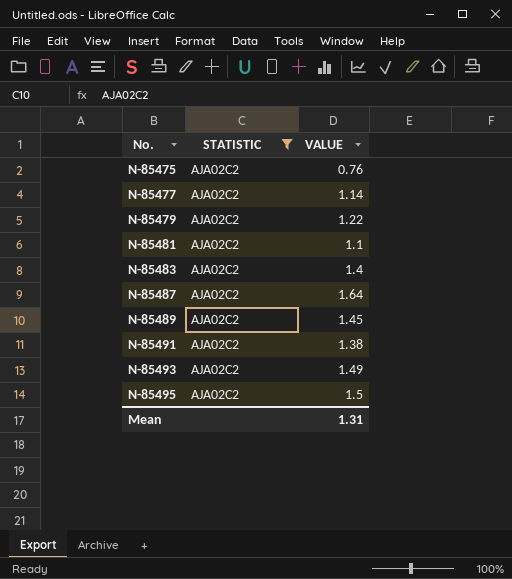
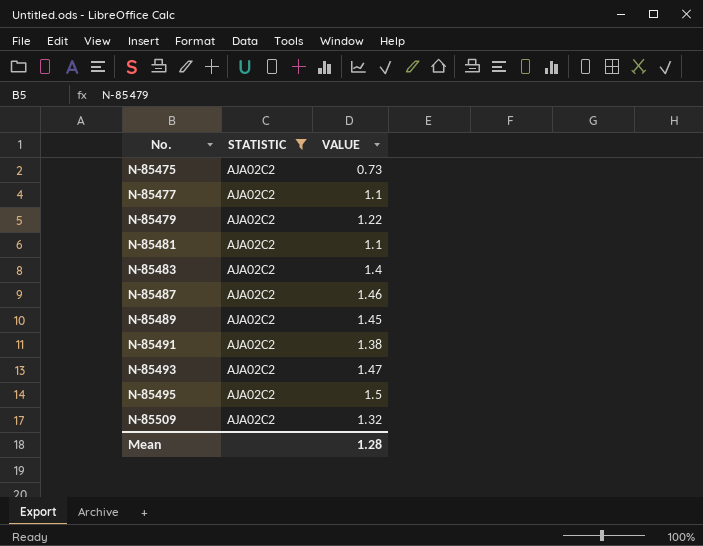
N-85475 | VALUE: 0.76 -> 0.73
N-85477 | VALUE: 1.14 -> 1.1
N-85487 | VALUE: 1.64 -> 1.46
N-85493 | VALUE: 1.49 -> 1.47
row N-85509: none -> AJA02C2 | 1.32
Mean | VALUE: 1.31 -> 1.28

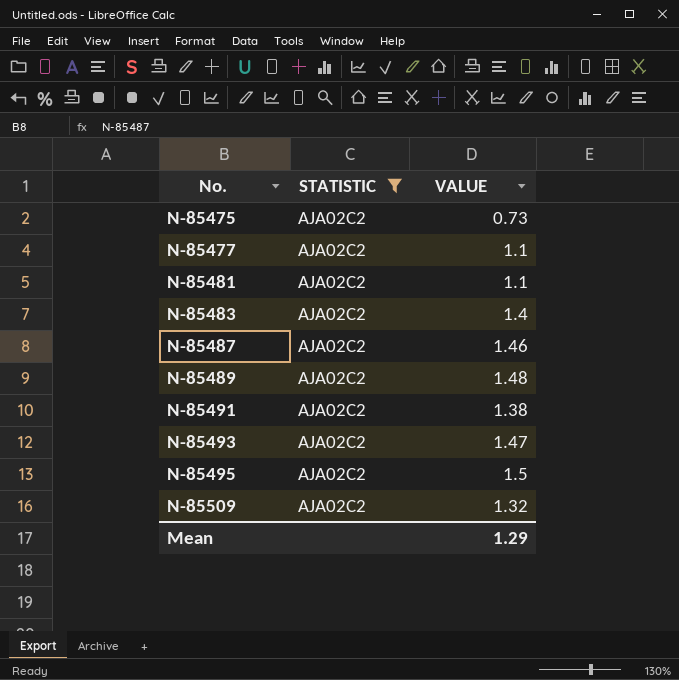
row N-85479: AJA02C2 | 1.22 -> none
N-85489 | VALUE: 1.45 -> 1.48
Mean | VALUE: 1.28 -> 1.29

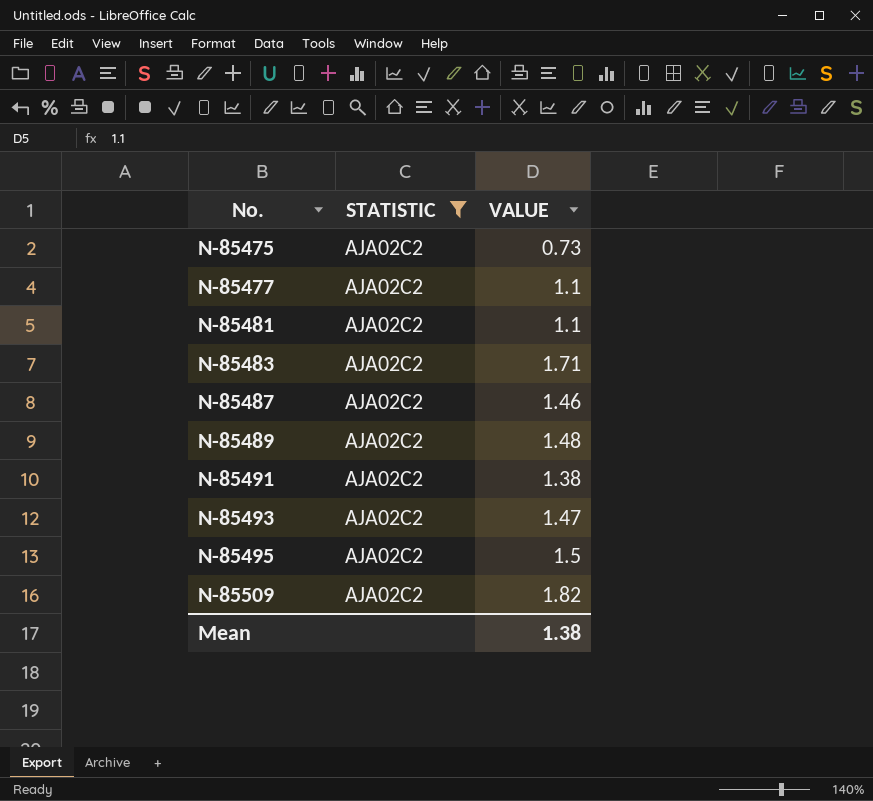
N-85483 | VALUE: 1.4 -> 1.71
N-85509 | VALUE: 1.32 -> 1.82
Mean | VALUE: 1.29 -> 1.38

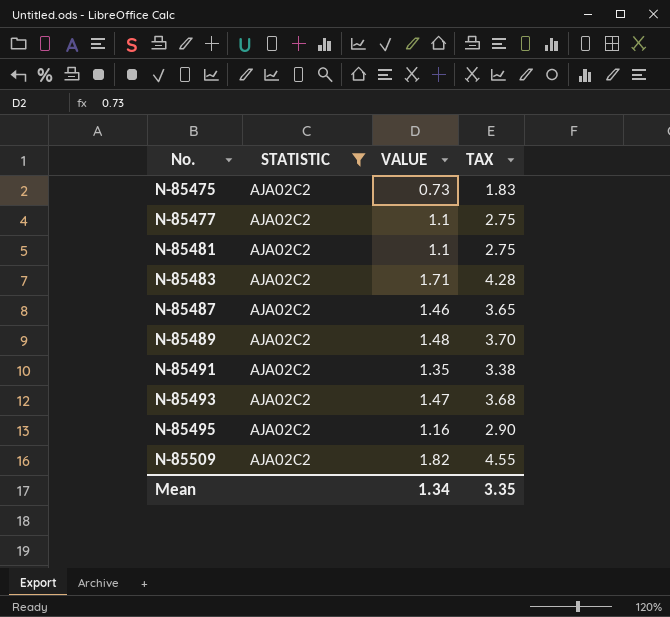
column TAX | formula: none -> [VALUE] * 2.5
N-85491 | VALUE: 1.38 -> 1.35
N-85495 | VALUE: 1.5 -> 1.16
Mean | VALUE: 1.38 -> 1.34

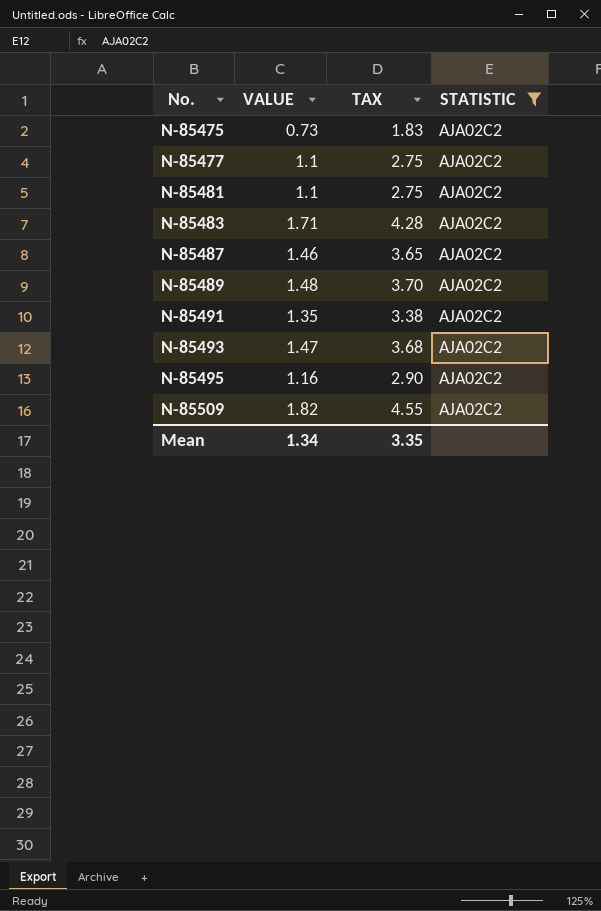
column STATISTIC | position: 2 -> 4

